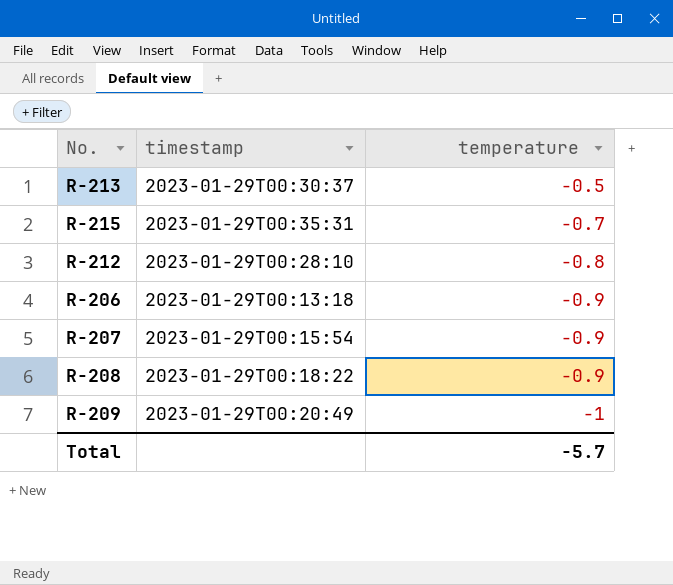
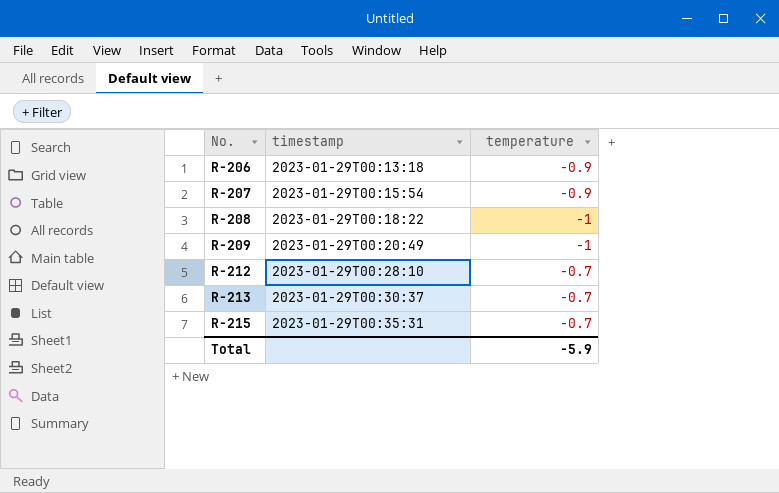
row order: temperature descending -> No. ascending
R-208 | temperature: -0.9 -> -1
R-212 | temperature: -0.8 -> -0.7
R-213 | temperature: -0.5 -> -0.7
Total | temperature: -5.7 -> -5.9

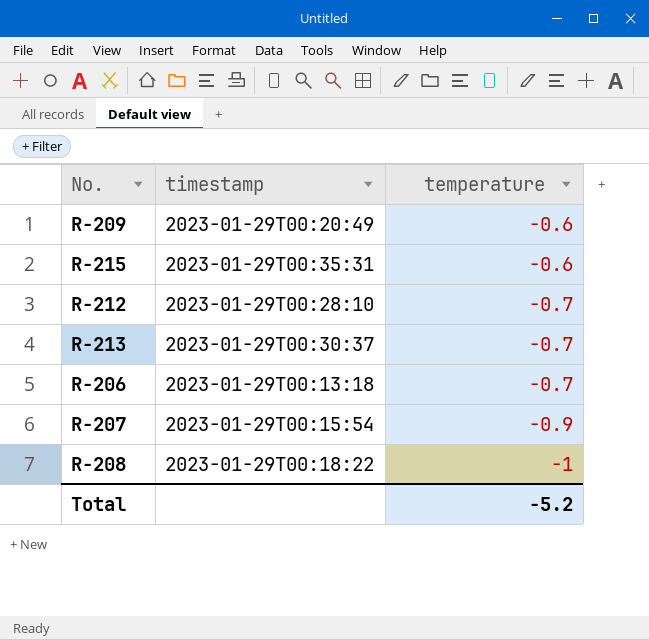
row order: No. ascending -> temperature descending
R-209 | temperature: -1 -> -0.6
R-215 | temperature: -0.7 -> -0.6
R-206 | temperature: -0.9 -> -0.7
Total | temperature: -5.9 -> -5.2

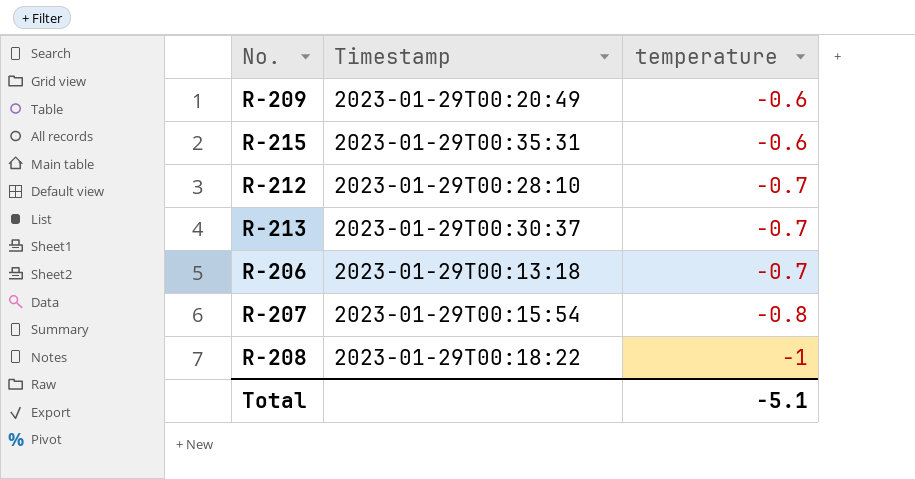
column name: timestamp -> Timestamp
R-207 | temperature: -0.9 -> -0.8
Total | temperature: -5.2 -> -5.1

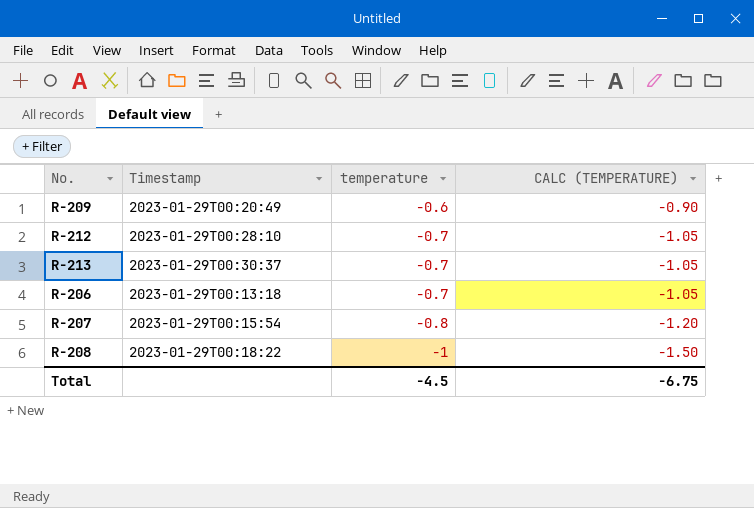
column CALC (TEMPERATURE) | formula: none -> [temperature] * 1.5
row R-215: 2023-01-29T00:35:31 | -0.6 -> none
Total | temperature: -5.1 -> -4.5

